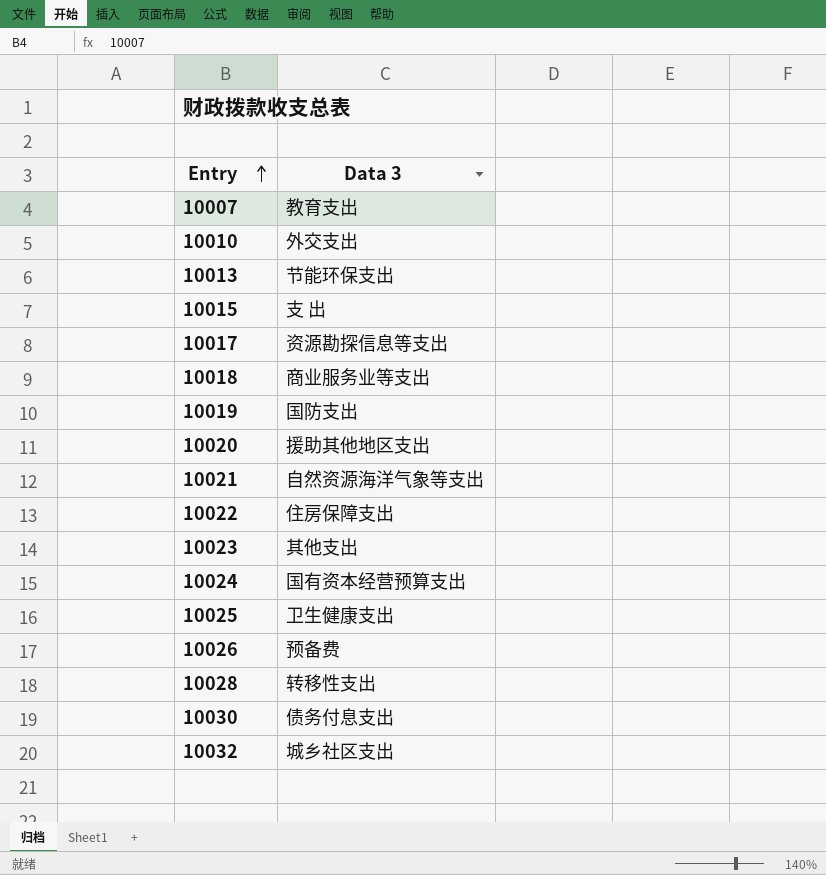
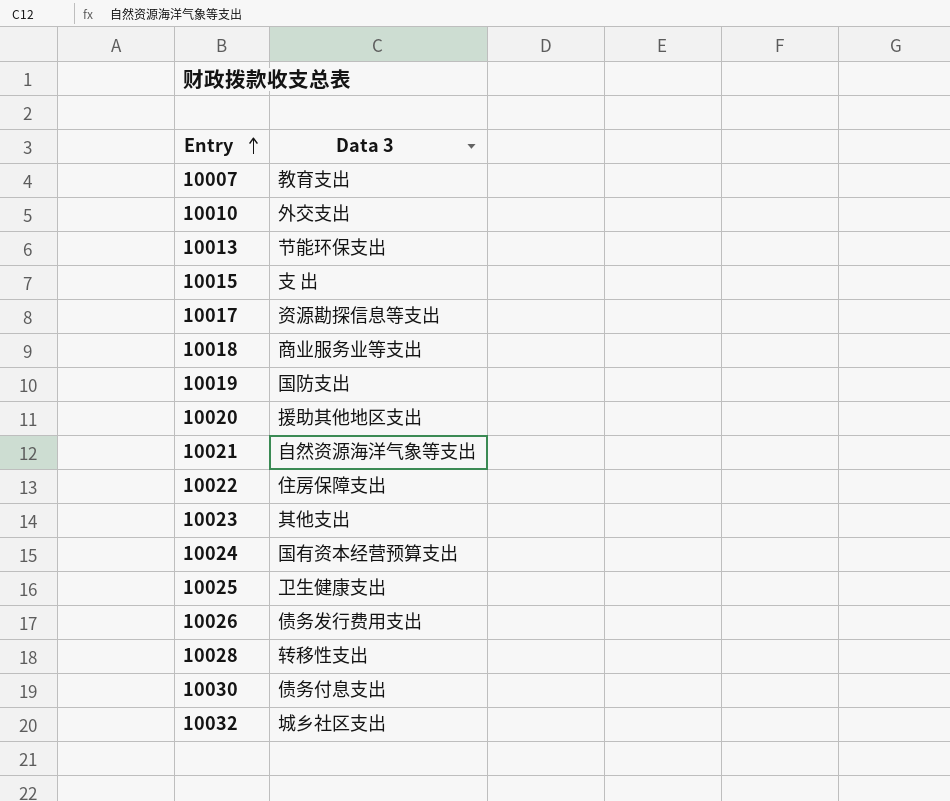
10026 | Data 3: 预备费 -> 债务发行费用支出

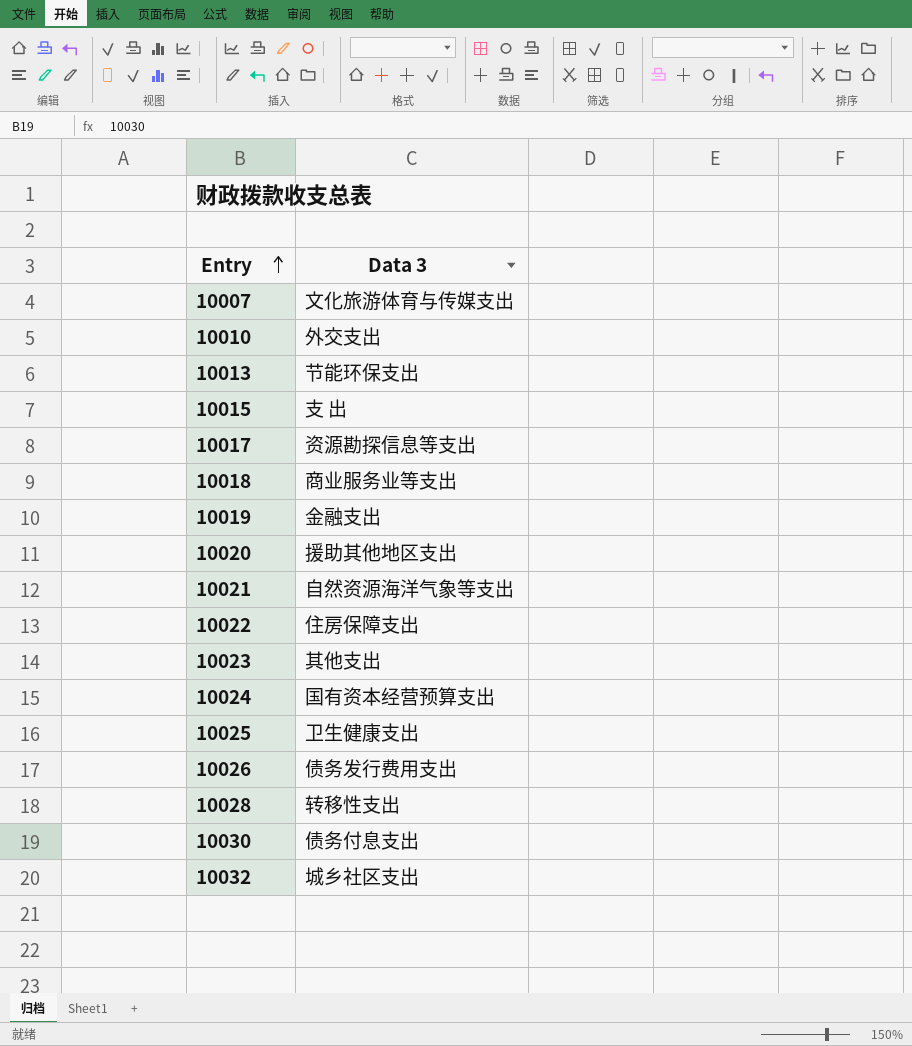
10007 | Data 3: 教育支出 -> 文化旅游体育与传媒支出
10019 | Data 3: 国防支出 -> 金融支出

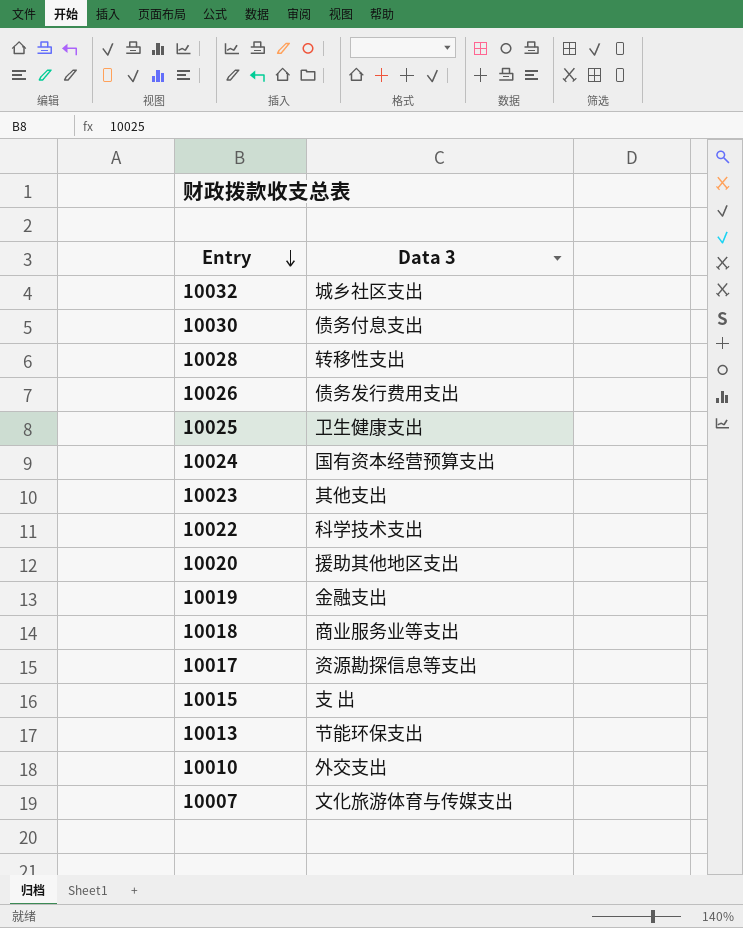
row order: Entry ascending -> Entry descending
row 10021: 自然资源海洋气象等支出 -> none
10022 | Data 3: 住房保障支出 -> 科学技术支出

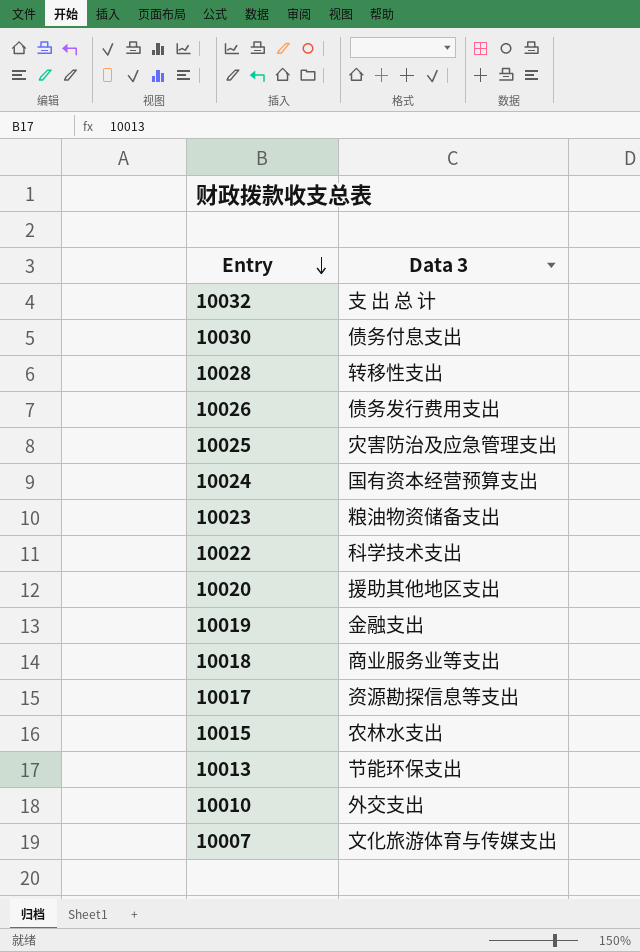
10032 | Data 3: 城乡社区支出 -> 支 出 总 计
10025 | Data 3: 卫生健康支出 -> 灾害防治及应急管理支出
10023 | Data 3: 其他支出 -> 粮油物资储备支出
10015 | Data 3: 支 出 -> 农林水支出

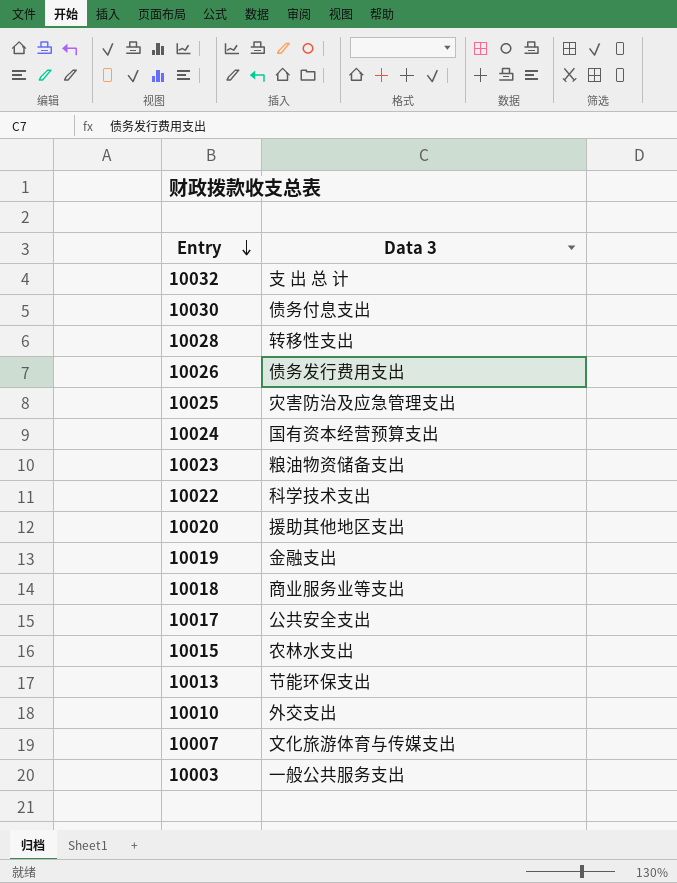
10017 | Data 3: 资源勘探信息等支出 -> 公共安全支出
row 10003: none -> 一般公共服务支出

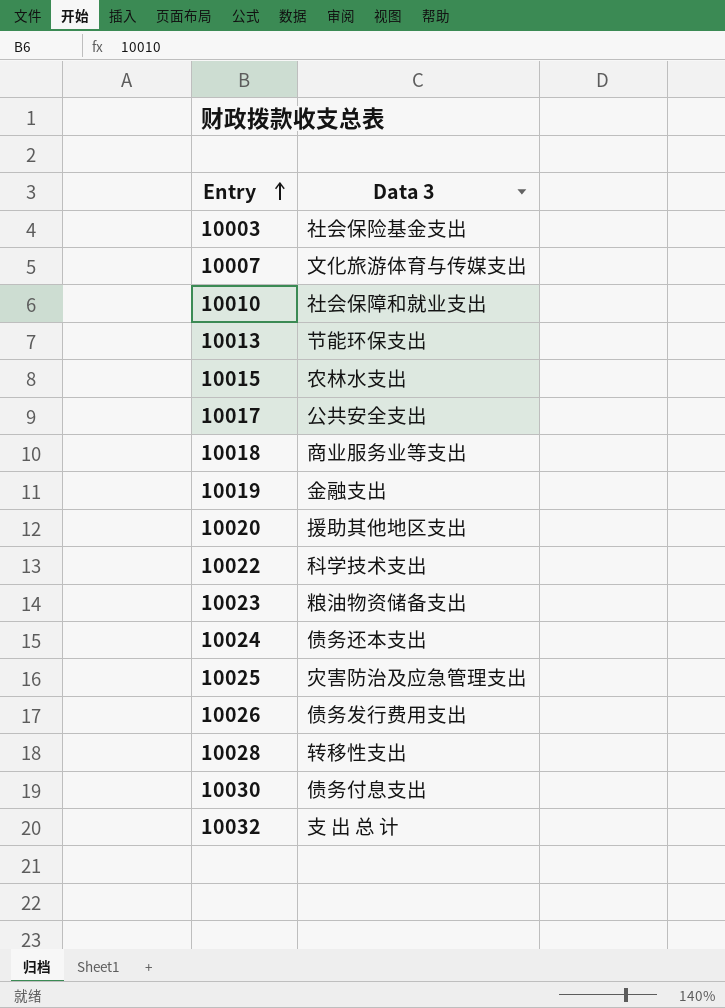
row order: Entry descending -> Entry ascending
10003 | Data 3: 一般公共服务支出 -> 社会保险基金支出
10010 | Data 3: 外交支出 -> 社会保障和就业支出
10024 | Data 3: 国有资本经营预算支出 -> 债务还本支出

